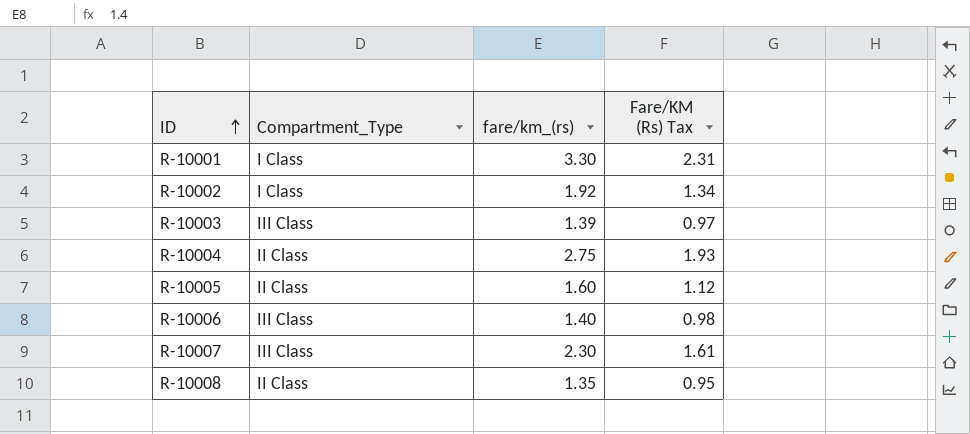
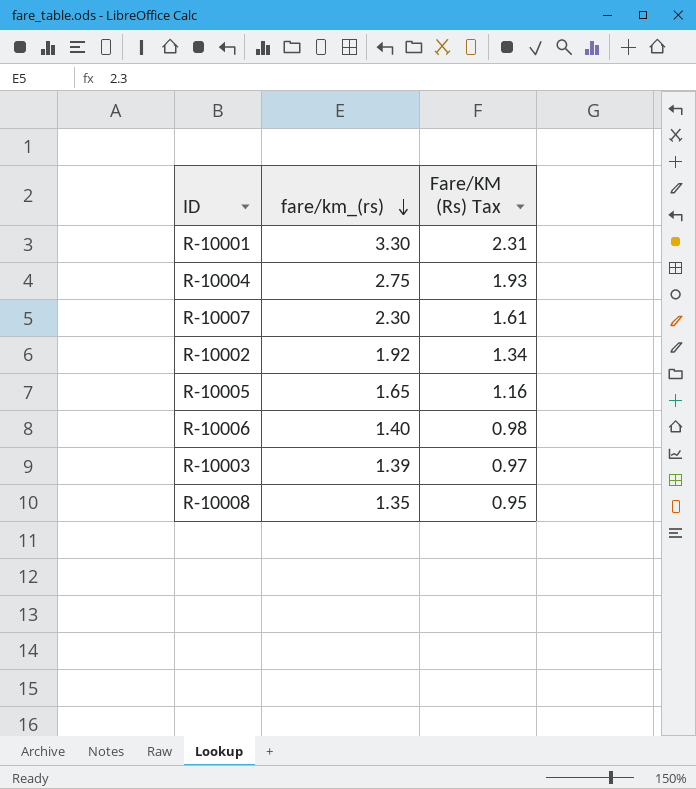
row order: ID ascending -> fare/km_(rs) descending
column Compartment_Type | position: 2 -> none
R-10005 | fare/km_(rs): 1.60 -> 1.65
R-10005 | Fare/KM (Rs) Tax: 1.12 -> 1.16

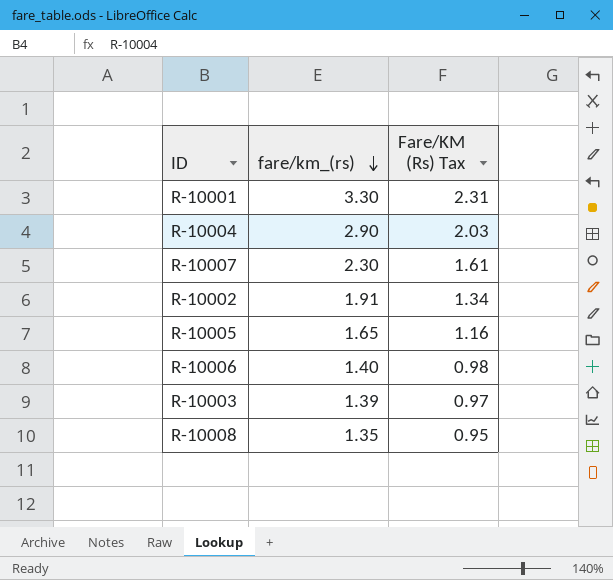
R-10004 | fare/km_(rs): 2.75 -> 2.90
R-10004 | Fare/KM (Rs) Tax: 1.93 -> 2.03
R-10002 | fare/km_(rs): 1.92 -> 1.91

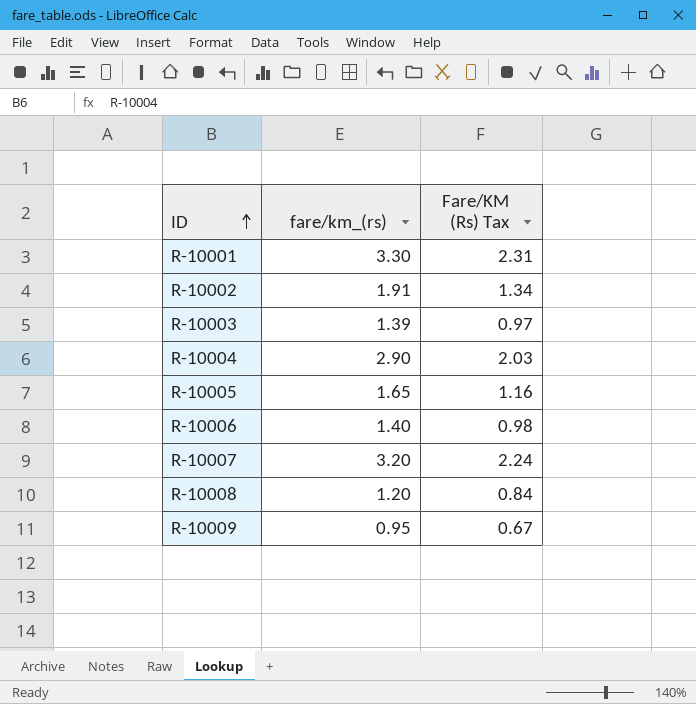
row order: fare/km_(rs) descending -> ID ascending
R-10007 | fare/km_(rs): 2.30 -> 3.20
R-10007 | Fare/KM (Rs) Tax: 1.61 -> 2.24
R-10008 | fare/km_(rs): 1.35 -> 1.20
R-10008 | Fare/KM (Rs) Tax: 0.95 -> 0.84
row R-10009: none -> 0.95 | 0.67

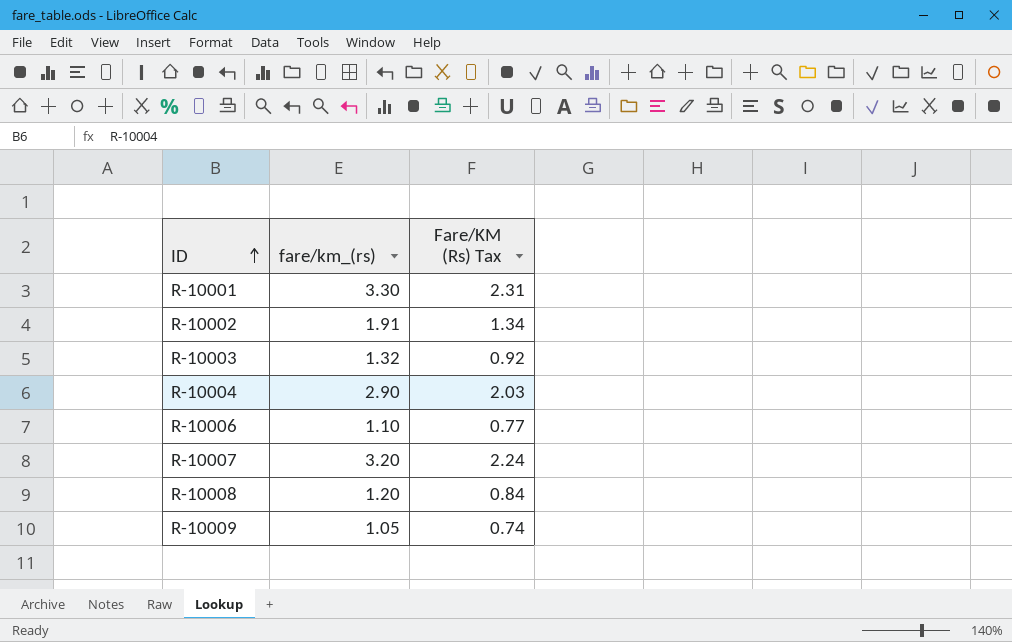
row R-10005: 1.65 | 1.16 -> none
R-10003 | fare/km_(rs): 1.39 -> 1.32
R-10003 | Fare/KM (Rs) Tax: 0.97 -> 0.92
R-10006 | fare/km_(rs): 1.40 -> 1.10
R-10006 | Fare/KM (Rs) Tax: 0.98 -> 0.77
R-10009 | fare/km_(rs): 0.95 -> 1.05
R-10009 | Fare/KM (Rs) Tax: 0.67 -> 0.74

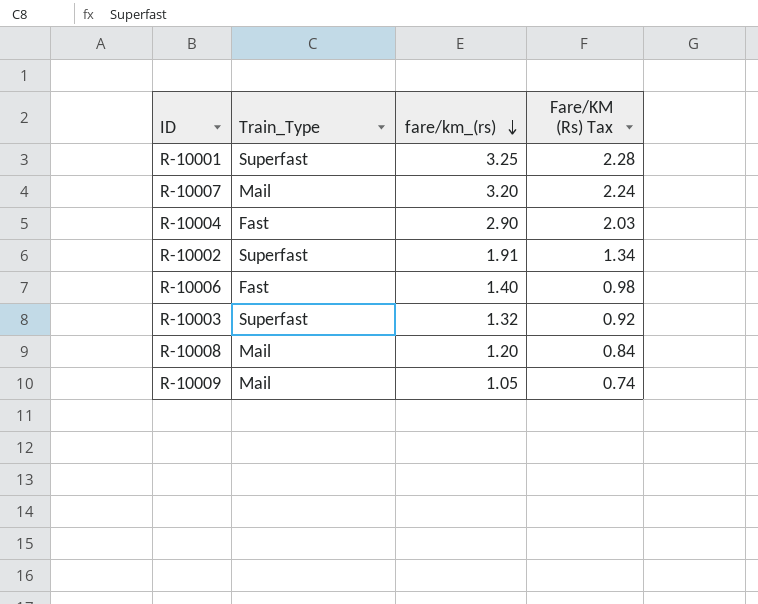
row order: ID ascending -> fare/km_(rs) descending
column Train_Type | position: none -> 2
R-10001 | fare/km_(rs): 3.30 -> 3.25
R-10001 | Fare/KM (Rs) Tax: 2.31 -> 2.28
R-10006 | fare/km_(rs): 1.10 -> 1.40
R-10006 | Fare/KM (Rs) Tax: 0.77 -> 0.98

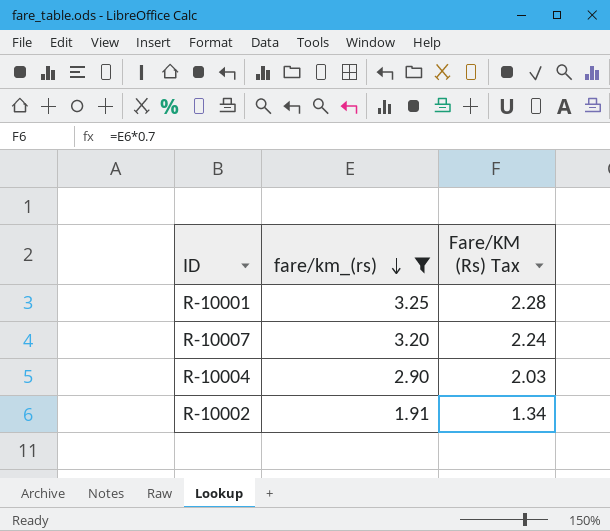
filter: none -> fare/km_(rs) >= 1.91
column Train_Type | position: 2 -> none

